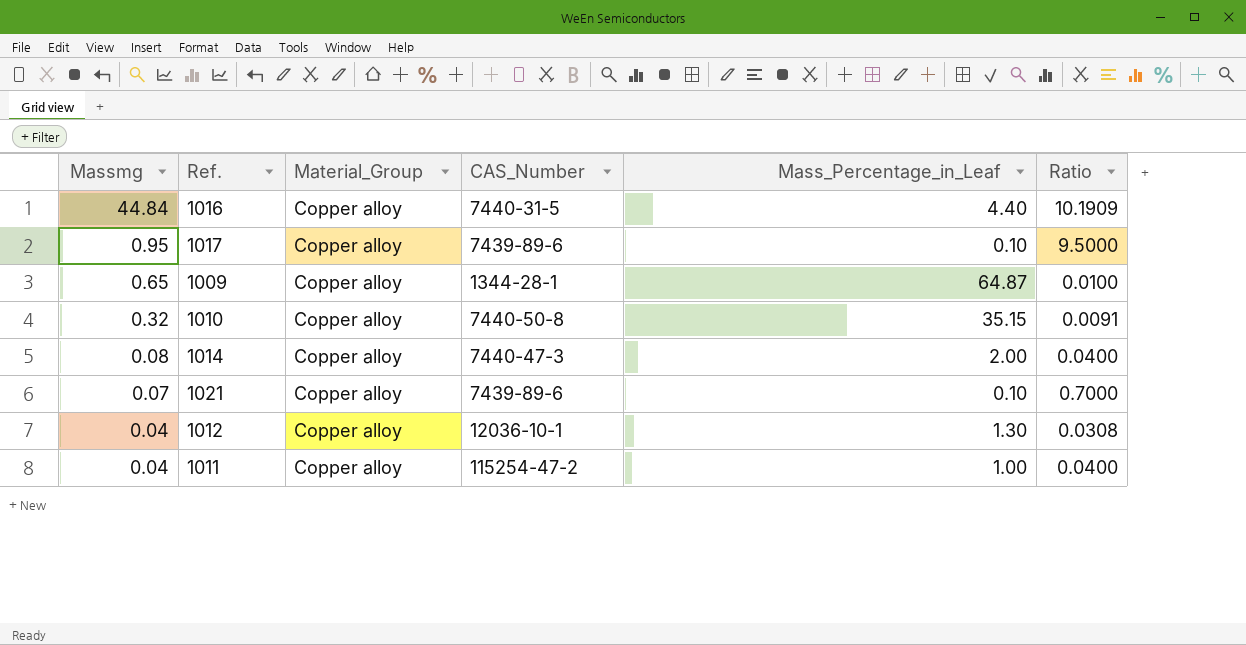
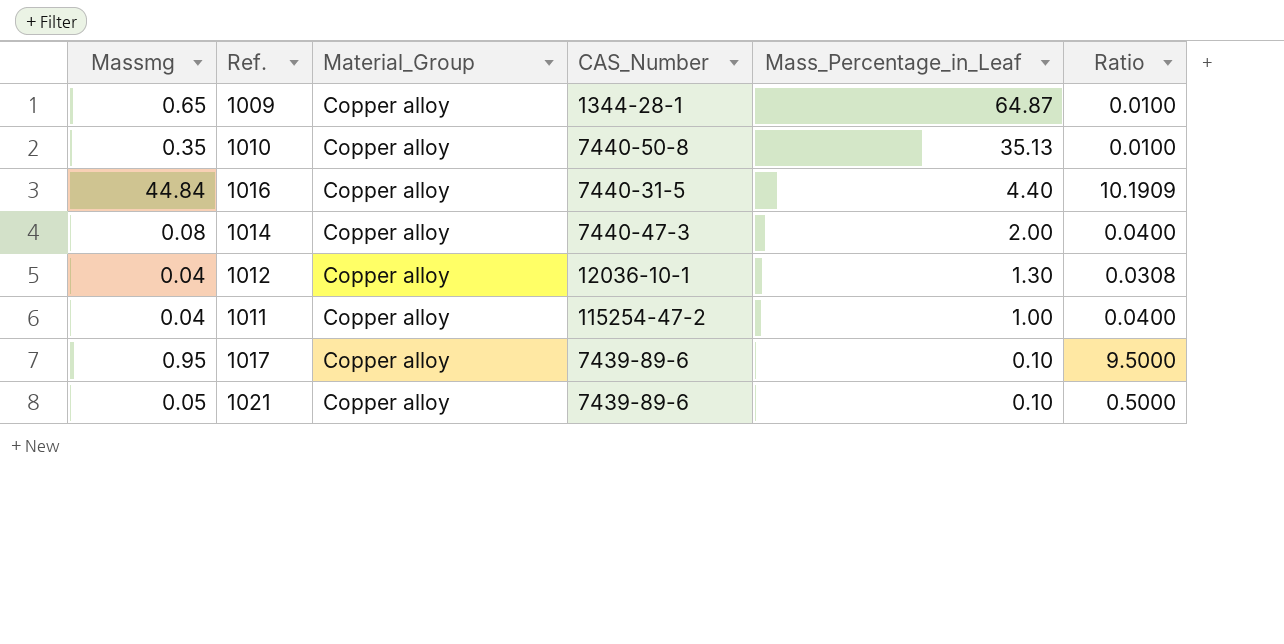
row order: Massmg descending -> Mass_Percentage_in_Leaf descending
1010 | Massmg: 0.32 -> 0.35
1010 | Mass_Percentage_in_Leaf: 35.15 -> 35.13
1010 | Ratio: 0.0091 -> 0.0100
1021 | Massmg: 0.07 -> 0.05
1021 | Ratio: 0.7000 -> 0.5000

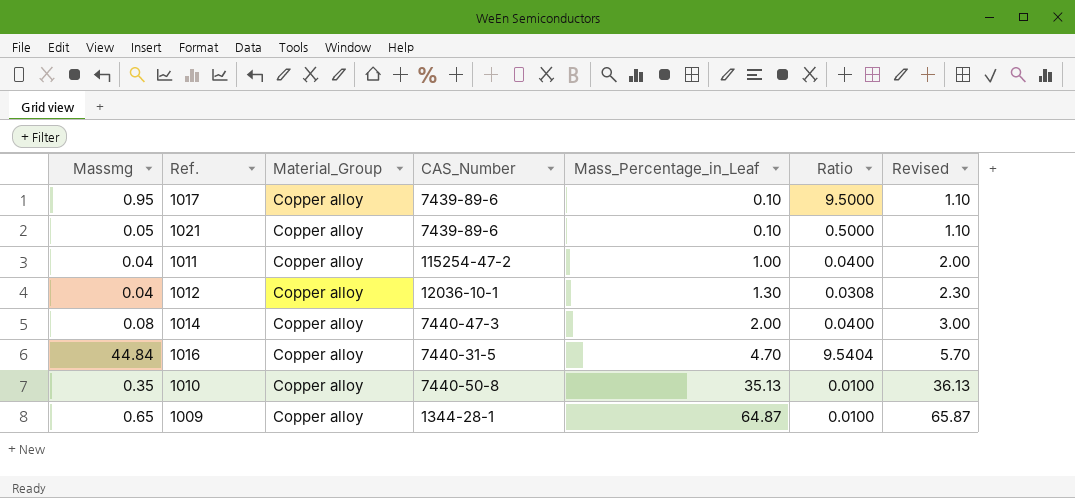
row order: Mass_Percentage_in_Leaf descending -> Mass_Percentage_in_Leaf ascending
column Revised | formula: none -> [Mass_Percentage_in_Leaf] + 1
1016 | Mass_Percentage_in_Leaf: 4.40 -> 4.70
1016 | Ratio: 10.1909 -> 9.5404

